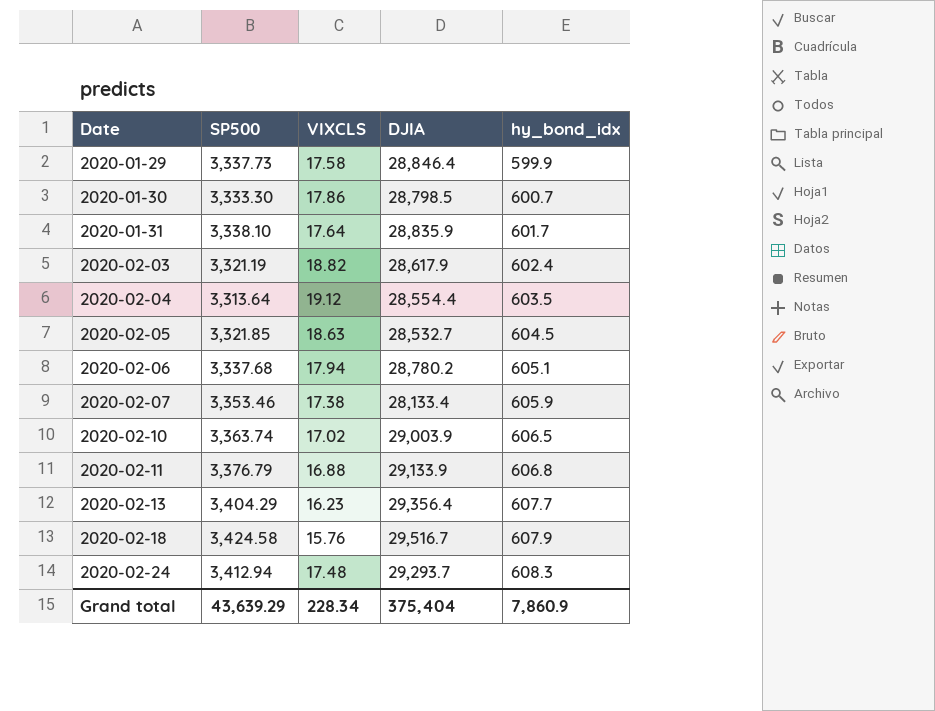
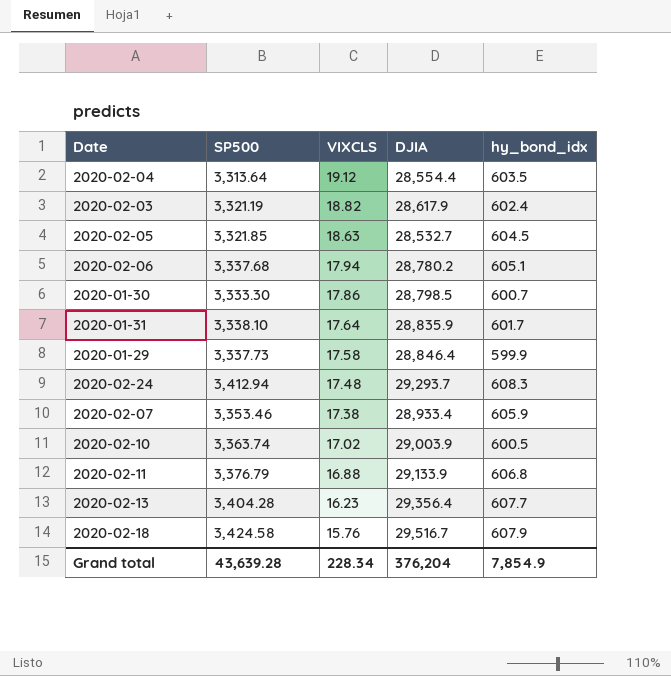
row order: Date ascending -> VIXCLS descending
2020-02-07 | DJIA: 28,133.4 -> 28,933.4
2020-02-10 | hy_bond_idx: 606.5 -> 600.5
2020-02-13 | SP500: 3,404.29 -> 3,404.28
Grand total | SP500: 43,639.29 -> 43,639.28
Grand total | DJIA: 375,404 -> 376,204
Grand total | hy_bond_idx: 7,860.9 -> 7,854.9

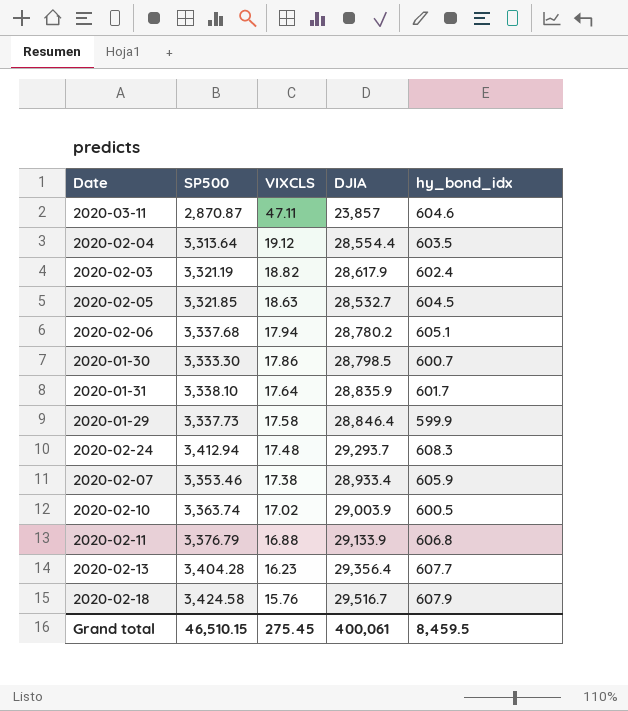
row 2020-03-11: none -> 2,870.87 | 47.11 | 23,857 | 604.6
Grand total | SP500: 43,639.28 -> 46,510.15
Grand total | VIXCLS: 228.34 -> 275.45
Grand total | DJIA: 376,204 -> 400,061
Grand total | hy_bond_idx: 7,854.9 -> 8,459.5

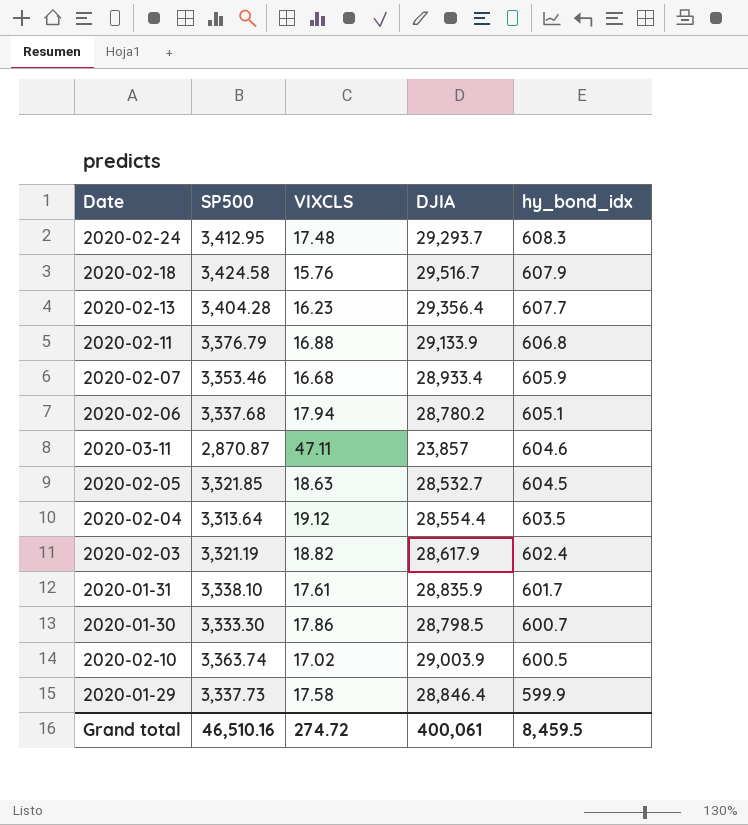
row order: VIXCLS descending -> hy_bond_idx descending
2020-02-24 | SP500: 3,412.94 -> 3,412.95
2020-02-07 | VIXCLS: 17.38 -> 16.68
2020-01-31 | VIXCLS: 17.64 -> 17.61
Grand total | SP500: 46,510.15 -> 46,510.16
Grand total | VIXCLS: 275.45 -> 274.72

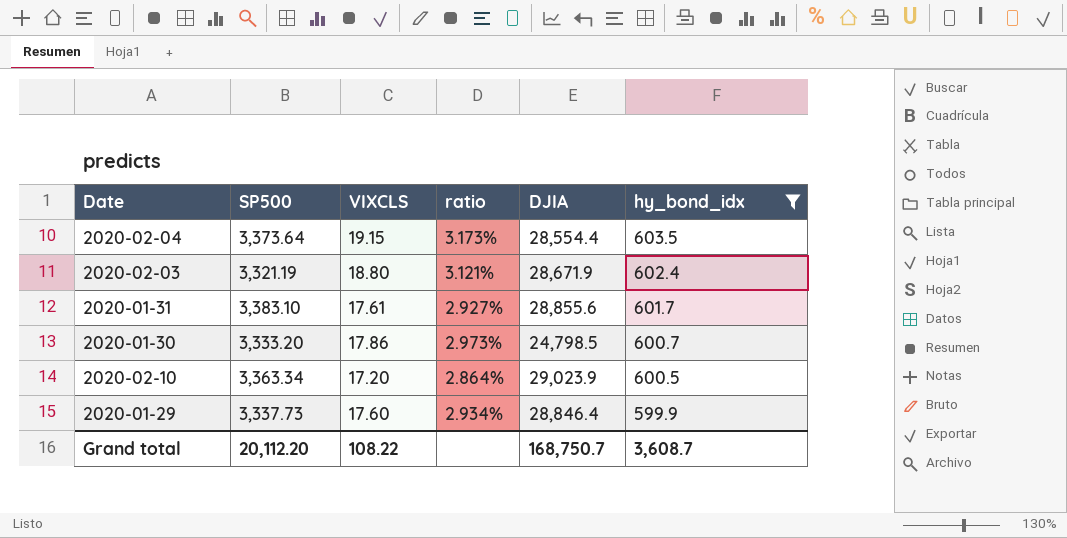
filter: none -> hy_bond_idx <= 603.5
column ratio | formula: none -> [VIXCLS] / [hy_bond_idx]
2020-02-04 | SP500: 3,313.64 -> 3,373.64
2020-02-04 | VIXCLS: 19.12 -> 19.15
2020-02-03 | VIXCLS: 18.82 -> 18.80
2020-02-03 | DJIA: 28,617.9 -> 28,671.9
2020-01-31 | SP500: 3,338.10 -> 3,383.10
2020-01-31 | DJIA: 28,835.9 -> 28,855.6
2020-01-30 | SP500: 3,333.30 -> 3,333.20
2020-01-30 | DJIA: 28,798.5 -> 24,798.5
2020-02-10 | SP500: 3,363.74 -> 3,363.34
2020-02-10 | VIXCLS: 17.02 -> 17.20
2020-02-10 | DJIA: 29,003.9 -> 29,023.9
2020-01-29 | VIXCLS: 17.58 -> 17.60
Grand total | SP500: 46,510.16 -> 20,112.20
Grand total | VIXCLS: 274.72 -> 108.22
Grand total | DJIA: 400,061 -> 168,750.7
Grand total | hy_bond_idx: 8,459.5 -> 3,608.7

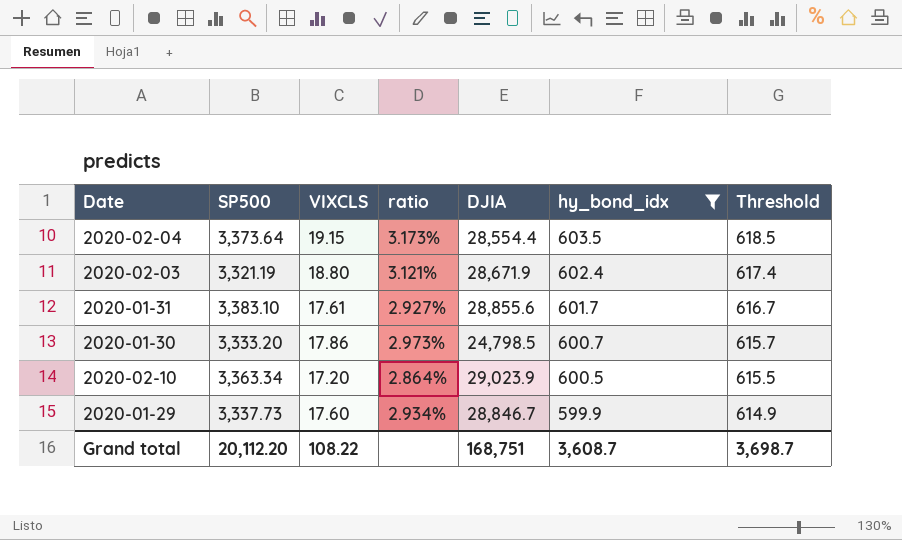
column Threshold | formula: none -> [hy_bond_idx] + 15
2020-01-29 | DJIA: 28,846.4 -> 28,846.7
Grand total | DJIA: 168,750.7 -> 168,751

